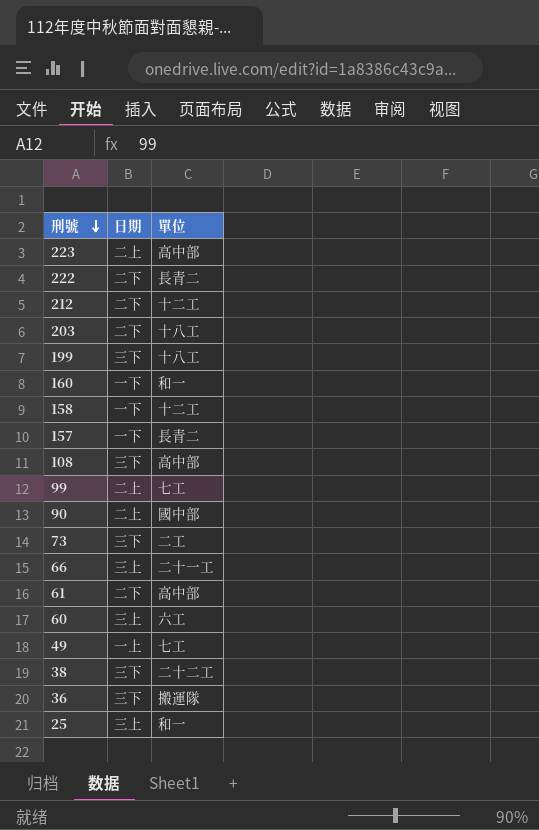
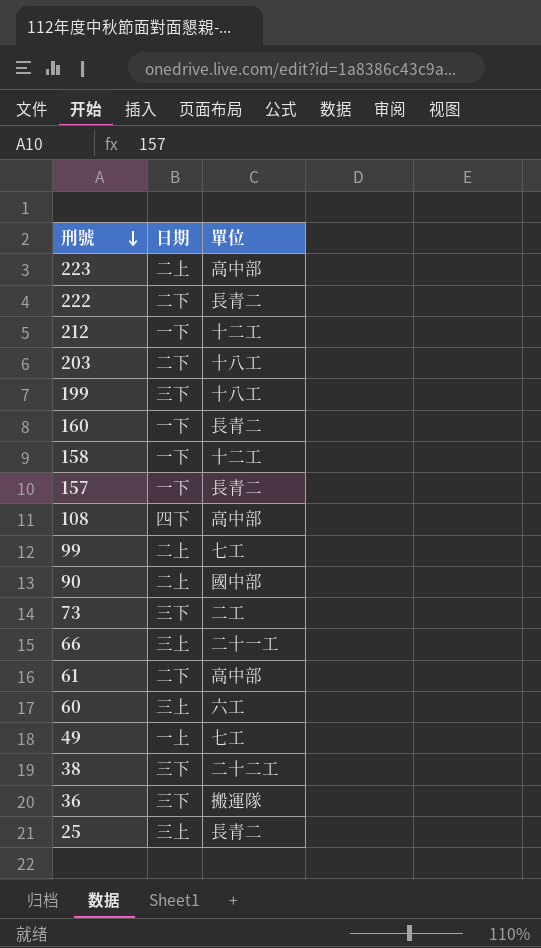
212 | 日期: 二下 -> 一下
160 | 單位: 和一 -> 長青二
108 | 日期: 三下 -> 四下
25 | 單位: 和一 -> 長青二

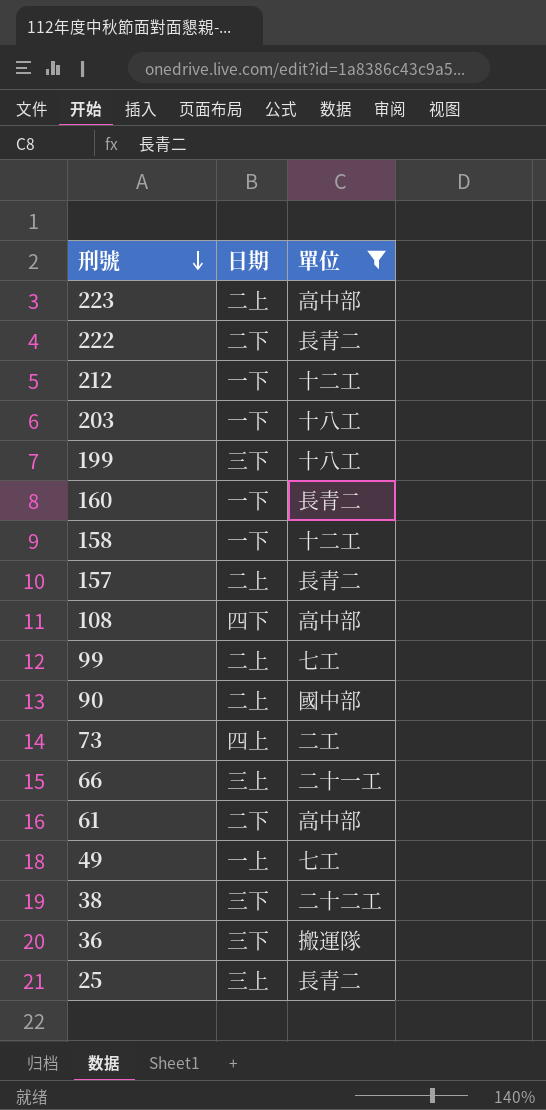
filter: none -> 單位 != 六工
203 | 日期: 二下 -> 一下
157 | 日期: 一下 -> 二上
73 | 日期: 三下 -> 四上

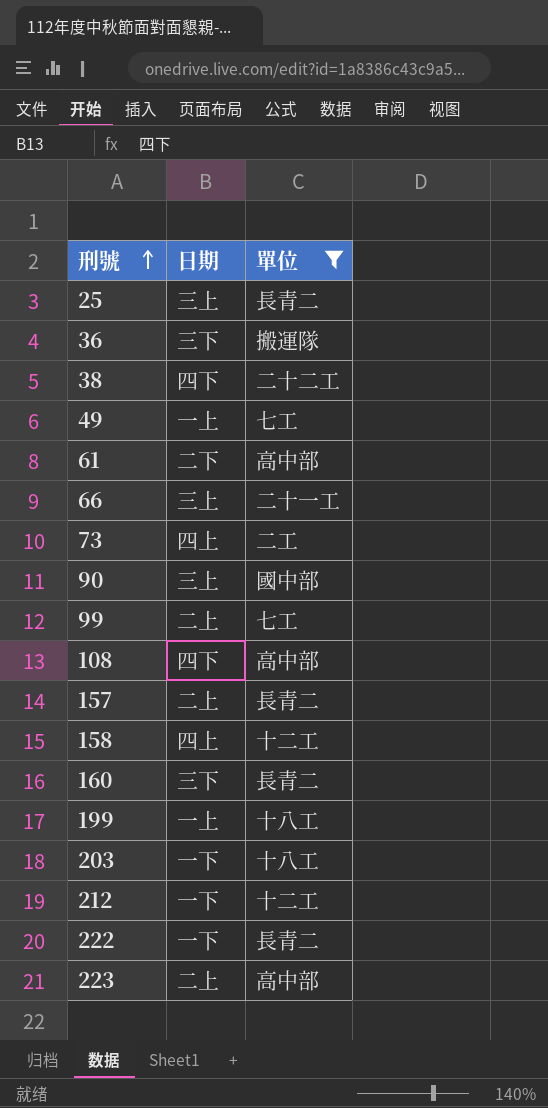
row order: 刑號 descending -> 刑號 ascending
38 | 日期: 三下 -> 四下
90 | 日期: 二上 -> 三上
158 | 日期: 一下 -> 四上
160 | 日期: 一下 -> 三下
199 | 日期: 三下 -> 一上
222 | 日期: 二下 -> 一下

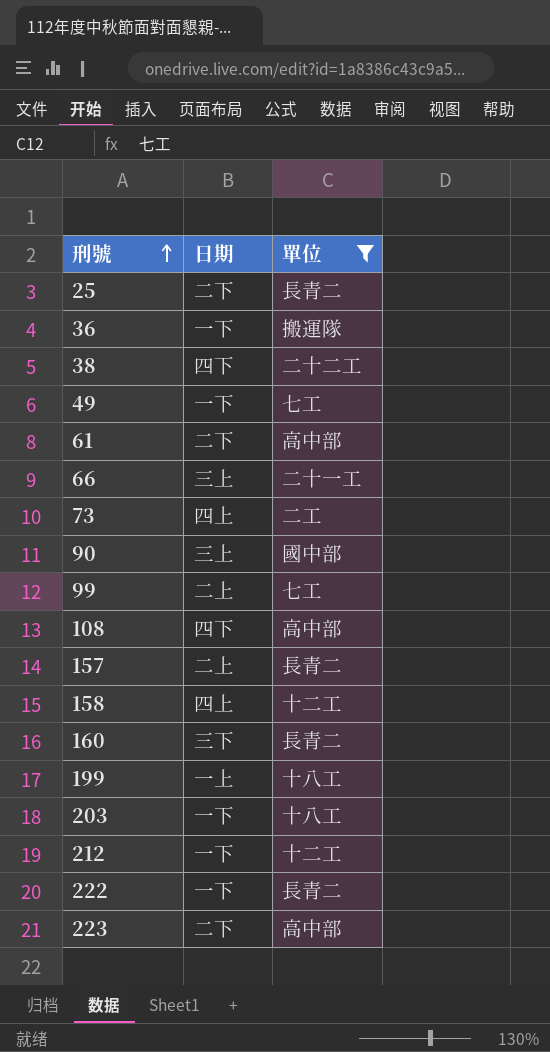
25 | 日期: 三上 -> 二下
36 | 日期: 三下 -> 一下
49 | 日期: 一上 -> 一下
223 | 日期: 二上 -> 二下

